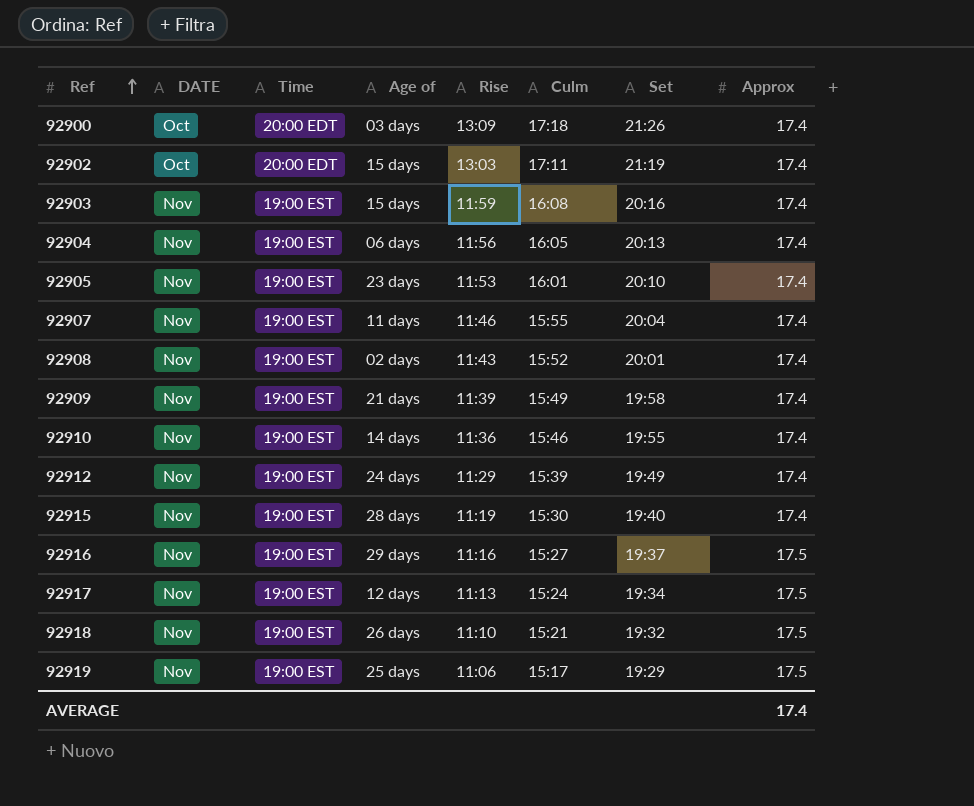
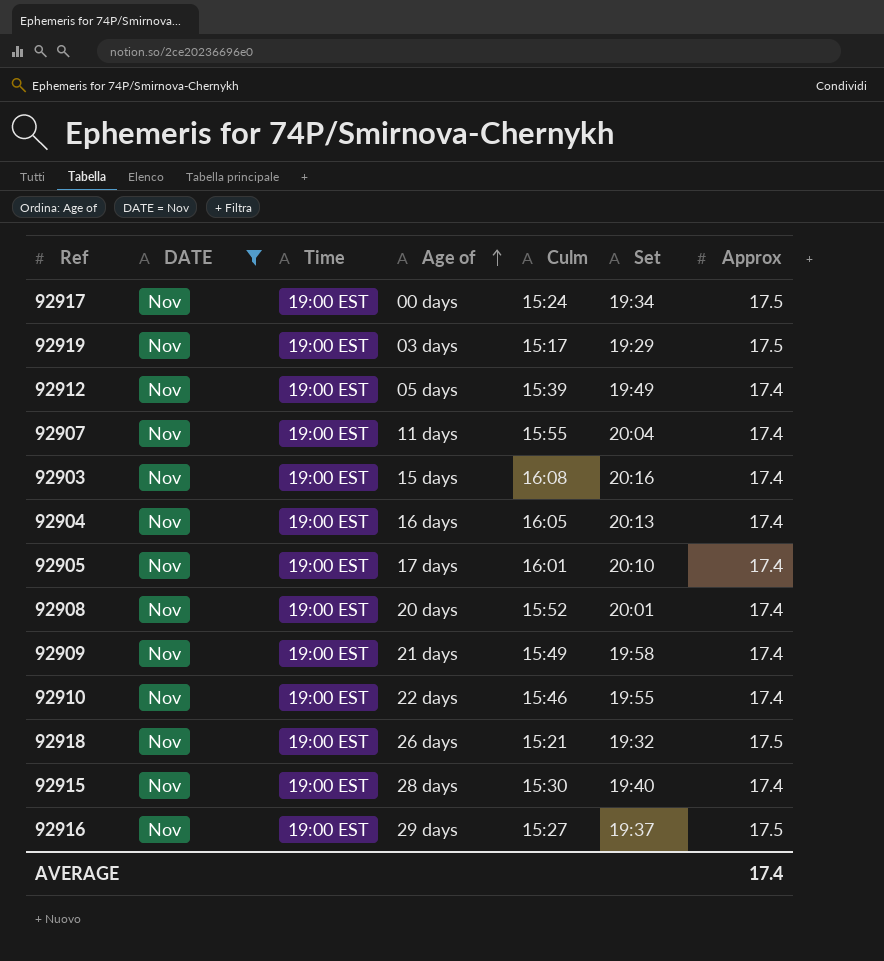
filter: none -> DATE = Nov
row order: Ref ascending -> Age of ascending
column Rise | position: 5 -> none
92917 | Age of: 12 days -> 00 days
92919 | Age of: 25 days -> 03 days
92912 | Age of: 24 days -> 05 days
92904 | Age of: 06 days -> 16 days
92905 | Age of: 23 days -> 17 days
92908 | Age of: 02 days -> 20 days
92910 | Age of: 14 days -> 22 days

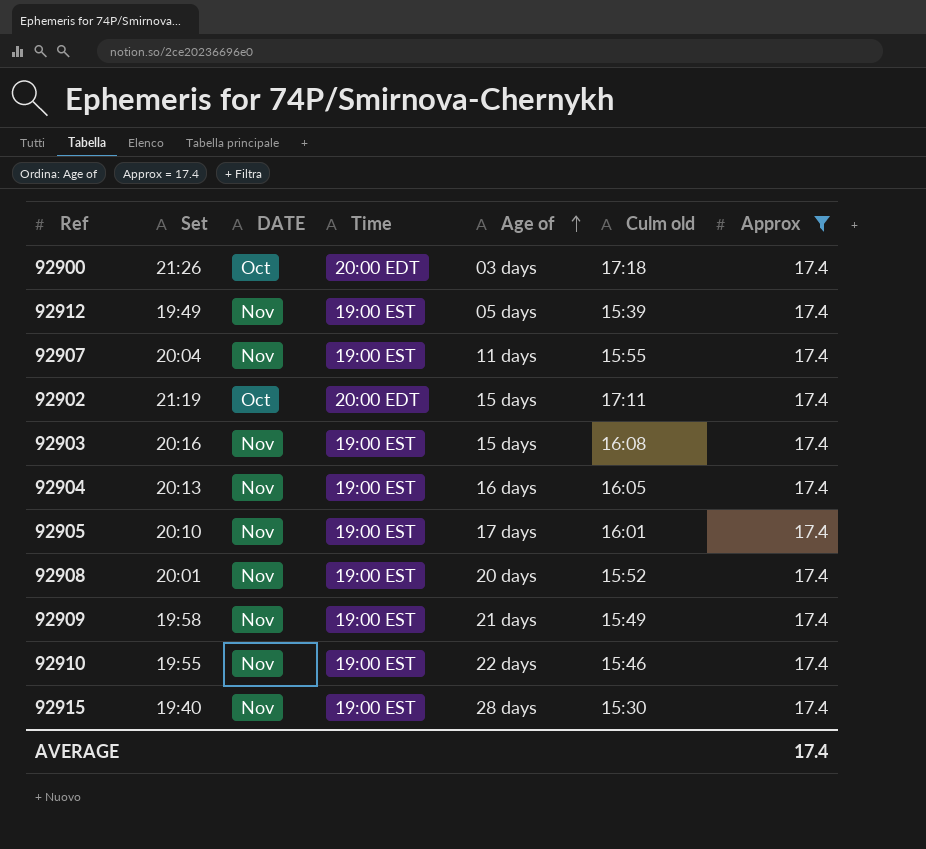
filter: DATE = Nov -> Approx = 17.4
column Set | position: 6 -> 2
column name: Culm -> Culm old

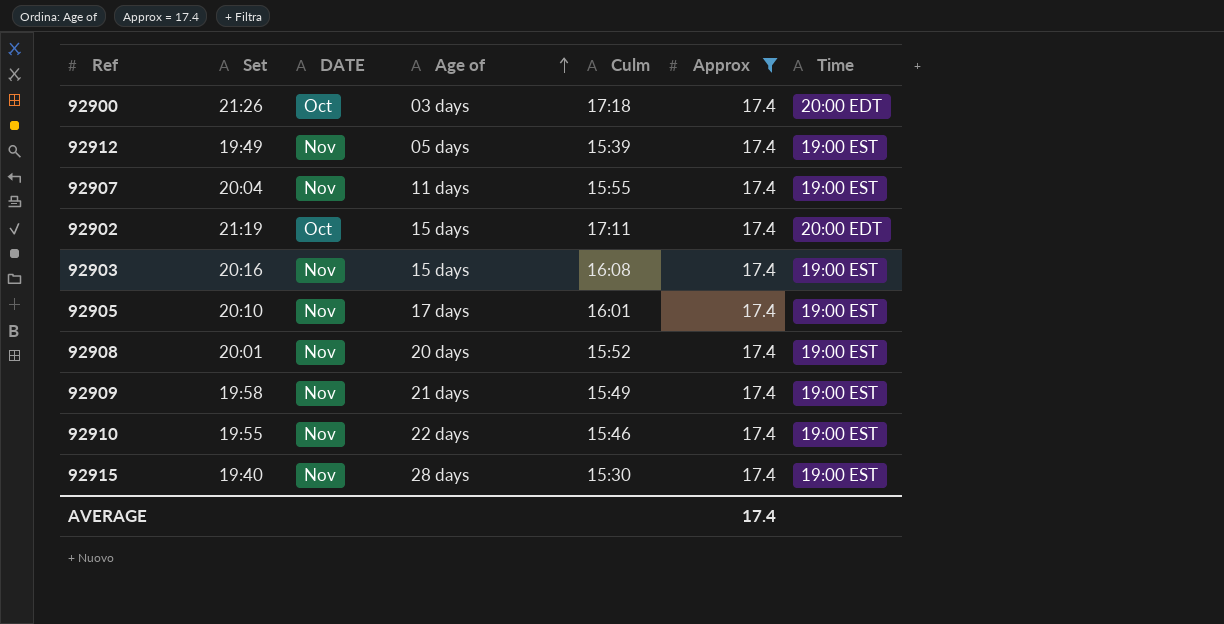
column name: Culm old -> Culm
column Time | position: 4 -> 7
row 92904: 20:13 | Nov | 19:00 EST | 16 days | 16:05 | 17.4 -> none

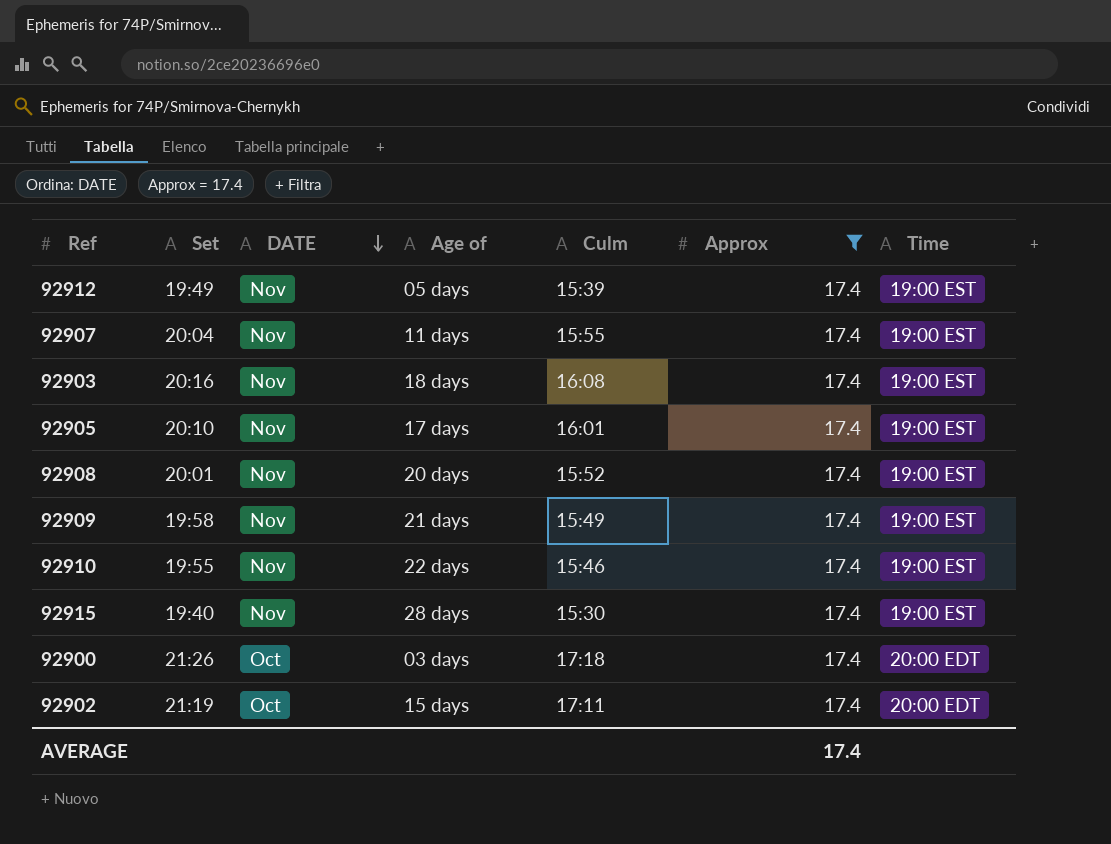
row order: Age of ascending -> DATE descending
92903 | Age of: 15 days -> 18 days

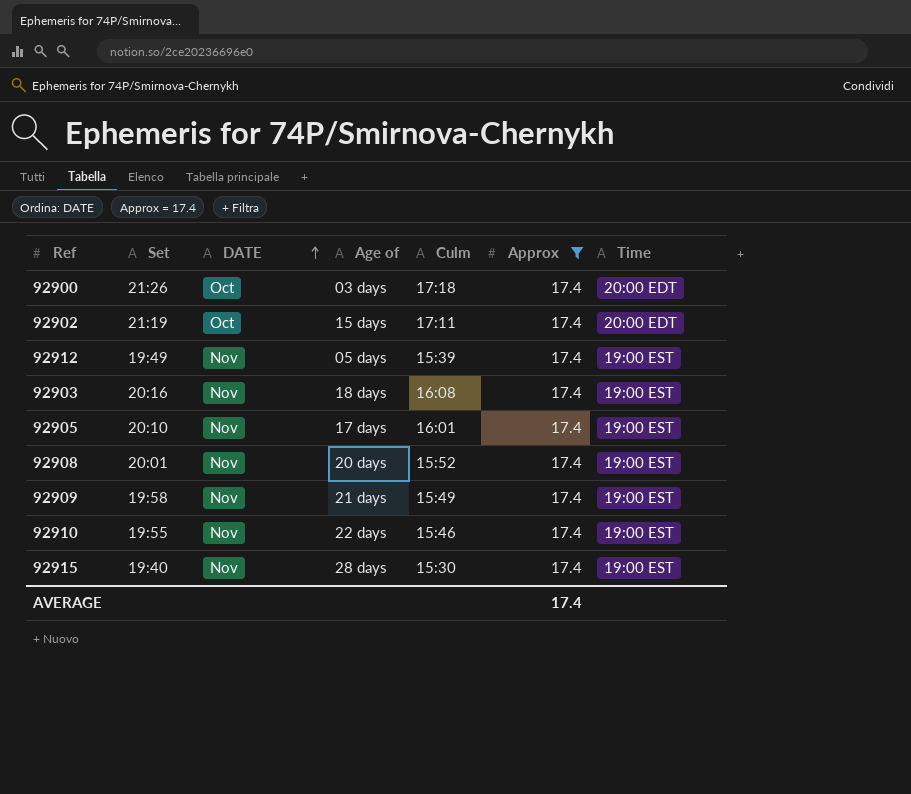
row order: DATE descending -> DATE ascending
row 92907: 20:04 | Nov | 11 days | 15:55 | 17.4 | 19:00 EST -> none

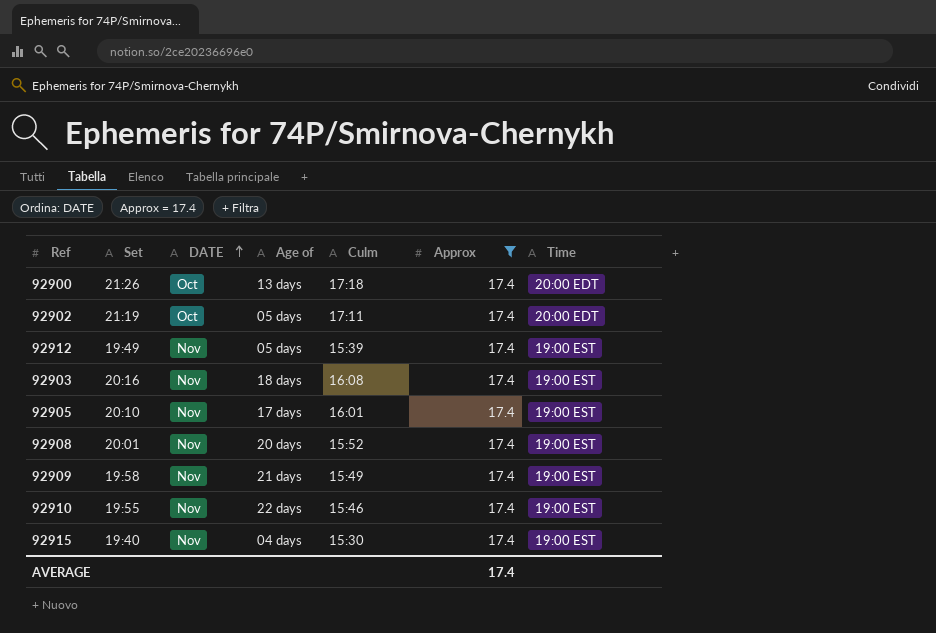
92900 | Age of: 03 days -> 13 days
92902 | Age of: 15 days -> 05 days
92915 | Age of: 28 days -> 04 days

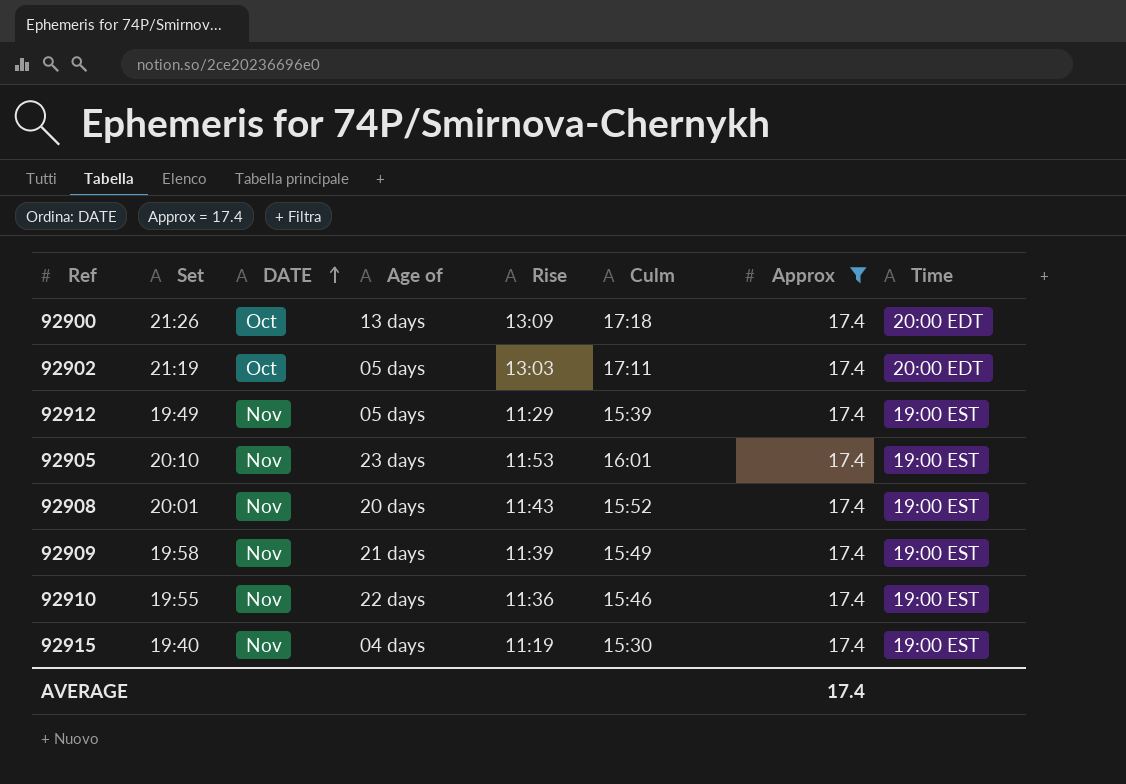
column Rise | position: none -> 5
row 92903: 20:16 | Nov | 18 days | 16:08 | 17.4 | 19:00 EST -> none
92905 | Age of: 17 days -> 23 days

